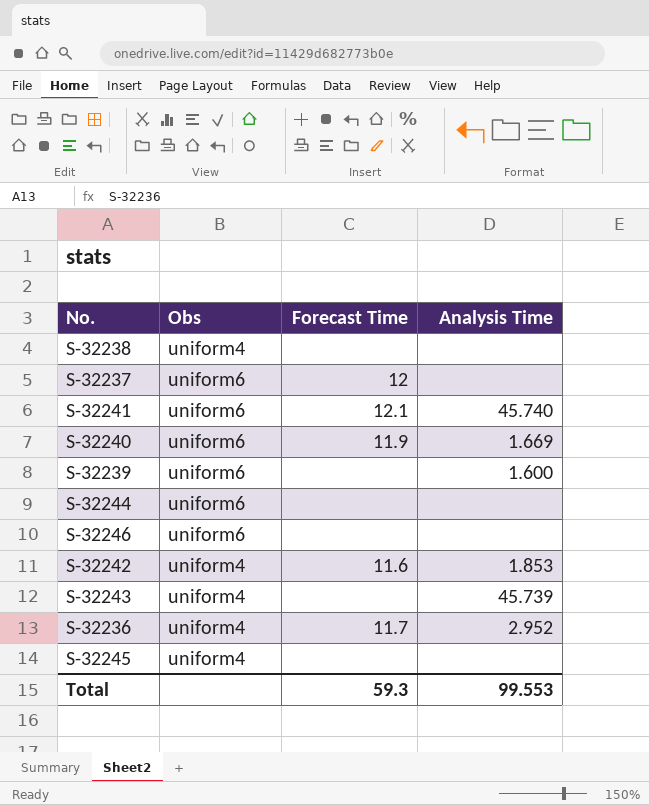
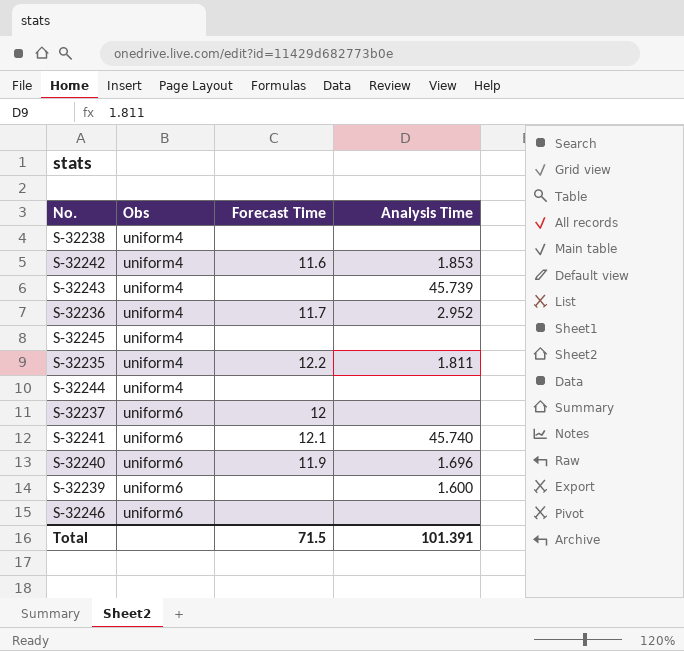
row order: none -> Obs ascending
row S-32235: none -> uniform4 | 12.2 | 1.811
S-32244 | Obs: uniform6 -> uniform4
S-32240 | Analysis Time: 1.669 -> 1.696
Total | Forecast Time: 59.3 -> 71.5
Total | Analysis Time: 99.553 -> 101.391

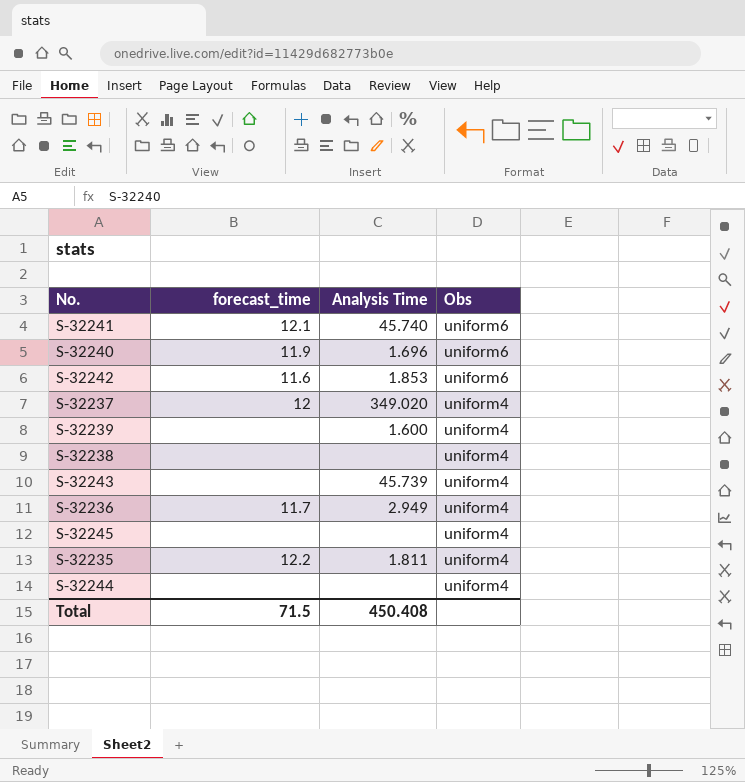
row order: Obs ascending -> Obs descending
column name: Forecast Time -> forecast_time
column Obs | position: 2 -> 4
row S-32246: uniform6 | none | none -> none
S-32242 | Obs: uniform4 -> uniform6
S-32237 | Analysis Time: none -> 349.020
S-32237 | Obs: uniform6 -> uniform4
S-32239 | Obs: uniform6 -> uniform4
S-32236 | Analysis Time: 2.952 -> 2.949
Total | Analysis Time: 101.391 -> 450.408

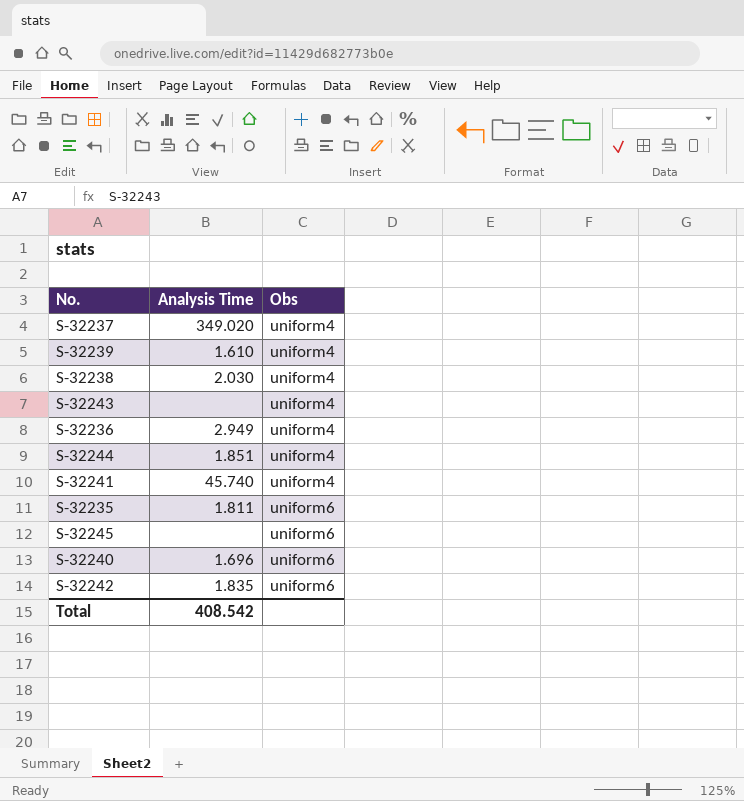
row order: Obs descending -> Obs ascending
column forecast_time | position: 2 -> none
S-32239 | Analysis Time: 1.600 -> 1.610
S-32238 | Analysis Time: none -> 2.030
S-32243 | Analysis Time: 45.739 -> none
S-32244 | Analysis Time: none -> 1.851
S-32241 | Obs: uniform6 -> uniform4
S-32235 | Obs: uniform4 -> uniform6
S-32245 | Obs: uniform4 -> uniform6
S-32242 | Analysis Time: 1.853 -> 1.835
Total | Analysis Time: 450.408 -> 408.542

